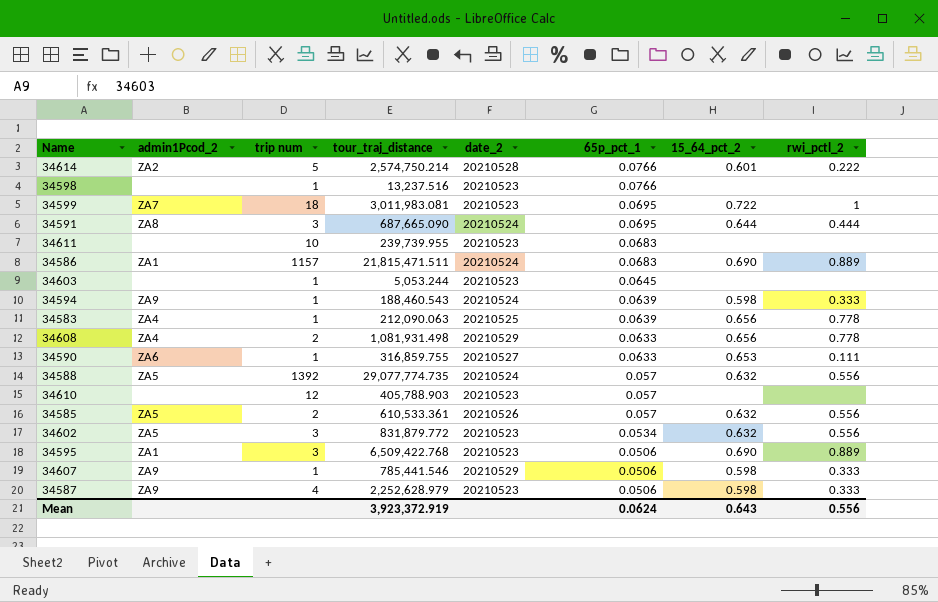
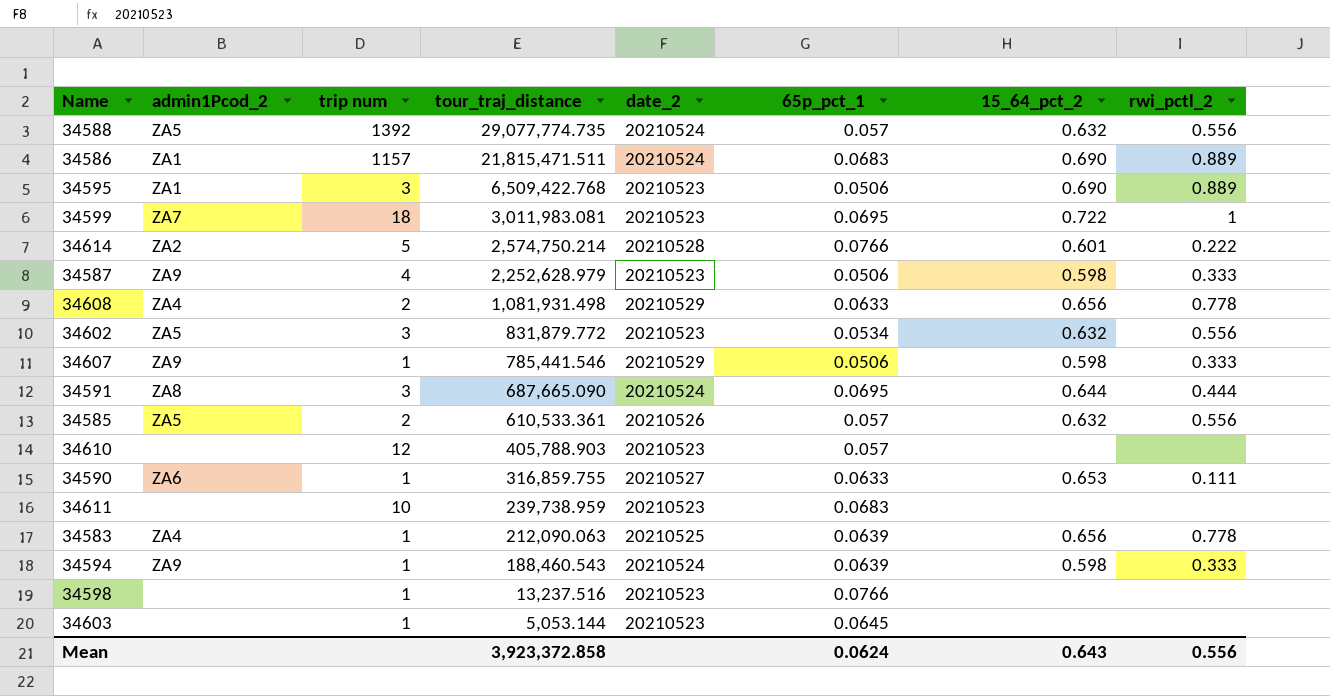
row order: 65p_pct_1 descending -> tour_traj_distance descending
34611 | tour_traj_distance: 239,739.955 -> 239,738.959
34603 | tour_traj_distance: 5,053.244 -> 5,053.144
Mean | tour_traj_distance: 3,923,372.919 -> 3,923,372.858

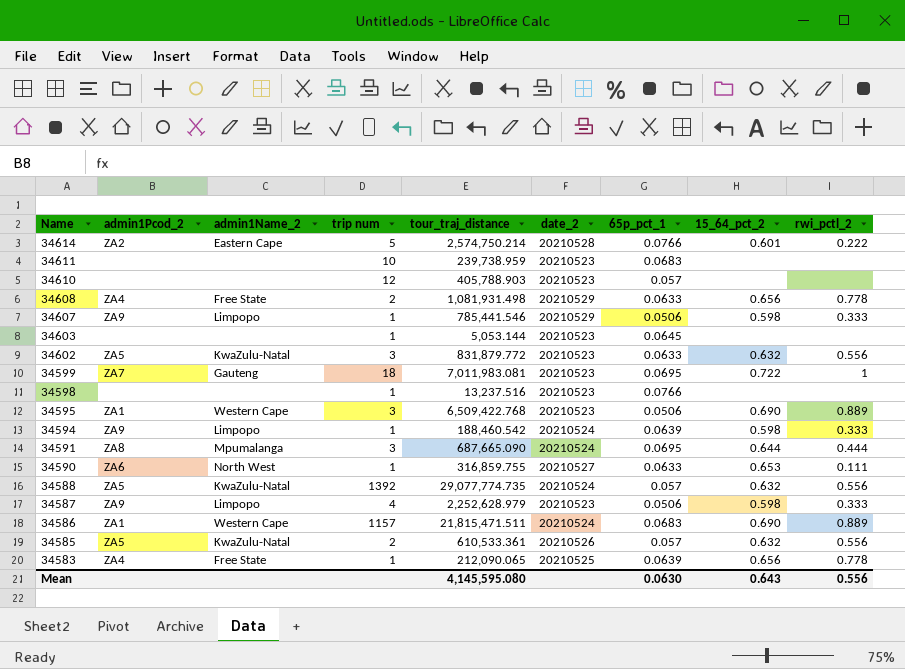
row order: tour_traj_distance descending -> Name descending
column admin1Name_2 | position: none -> 3
34602 | 65p_pct_1: 0.0534 -> 0.0633
34599 | tour_traj_distance: 3,011,983.081 -> 7,011,983.081
34594 | tour_traj_distance: 188,460.543 -> 188,460.542
34583 | tour_traj_distance: 212,090.063 -> 212,090.065
Mean | tour_traj_distance: 3,923,372.858 -> 4,145,595.080
Mean | 65p_pct_1: 0.0624 -> 0.0630

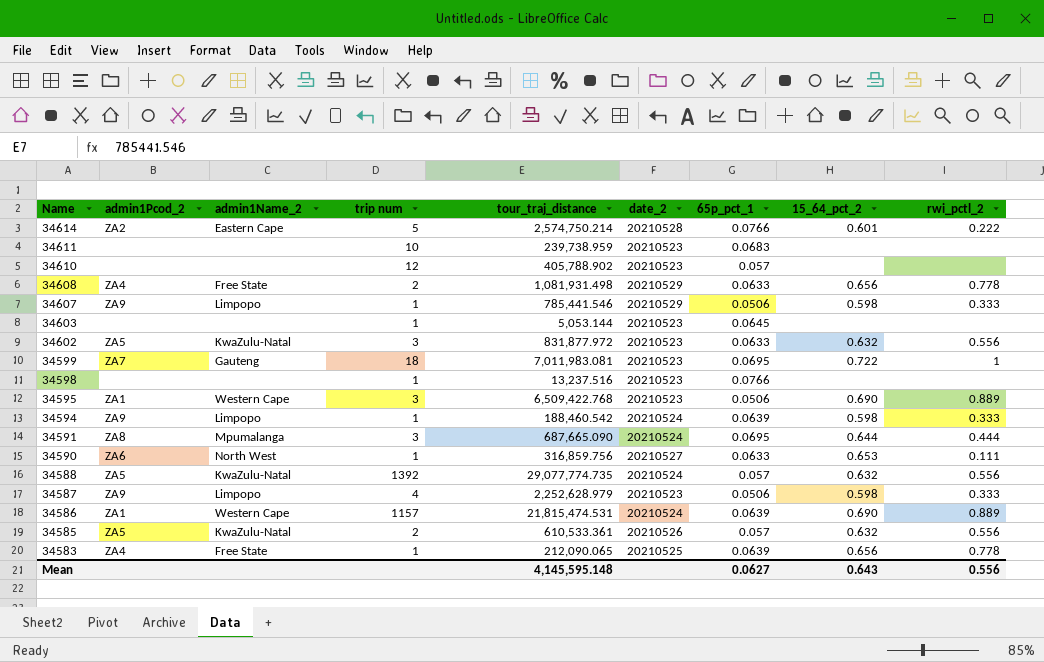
34610 | tour_traj_distance: 405,788.903 -> 405,788.902
34602 | tour_traj_distance: 831,879.772 -> 831,877.972
34590 | tour_traj_distance: 316,859.755 -> 316,859.756
34586 | tour_traj_distance: 21,815,471.511 -> 21,815,474.531
34586 | 65p_pct_1: 0.0683 -> 0.0639
Mean | tour_traj_distance: 4,145,595.080 -> 4,145,595.148
Mean | 65p_pct_1: 0.0630 -> 0.0627

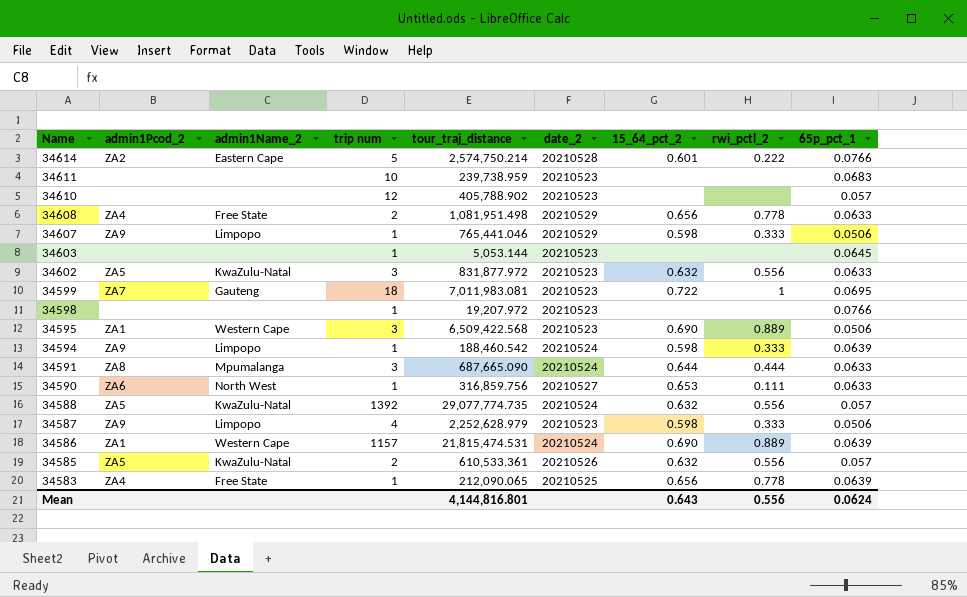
column 65p_pct_1 | position: 7 -> 9
34608 | tour_traj_distance: 1,081,931.498 -> 1,081,951.498
34607 | tour_traj_distance: 785,441.546 -> 765,441.046
34598 | tour_traj_distance: 13,237.516 -> 19,207.972
34595 | tour_traj_distance: 6,509,422.768 -> 6,509,422.568
34591 | 65p_pct_1: 0.0695 -> 0.0633
Mean | tour_traj_distance: 4,145,595.148 -> 4,144,816.801
Mean | 65p_pct_1: 0.0627 -> 0.0624

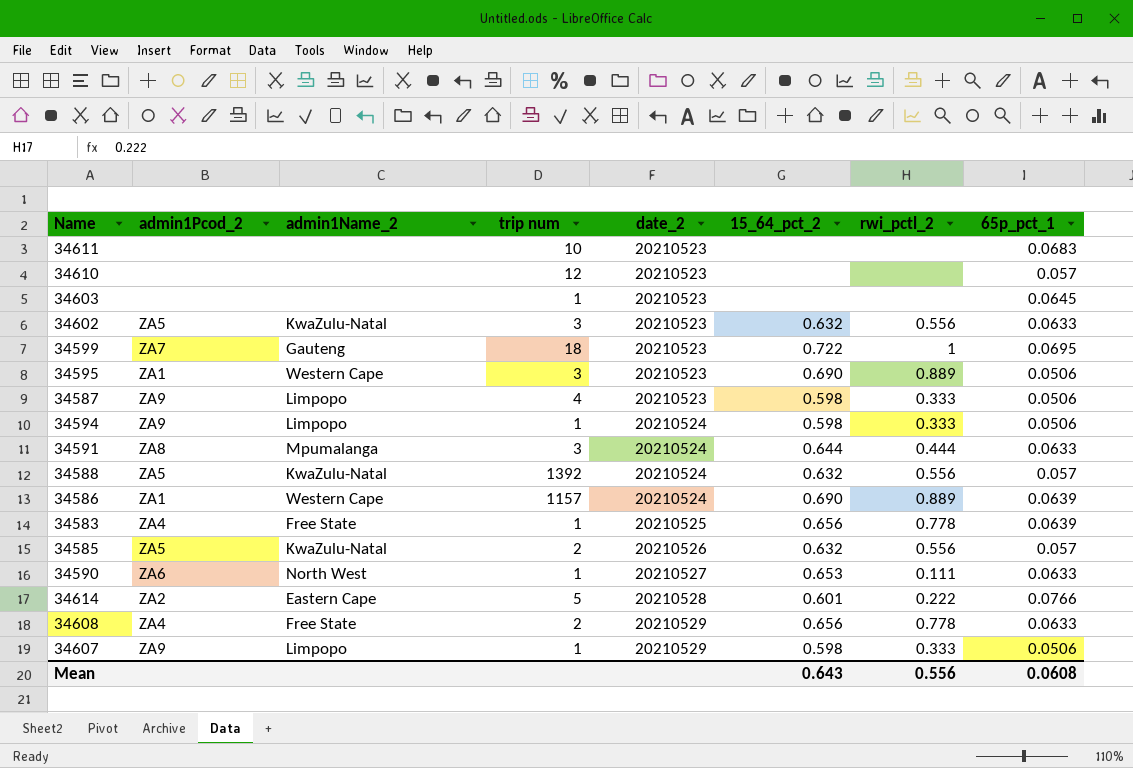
row order: Name descending -> date_2 ascending
column tour_traj_distance | position: 5 -> none
row 34598: none | none | 1 | 19,207.972 | 20210523 | none | none | 0.0766 -> none
34594 | 65p_pct_1: 0.0639 -> 0.0506
Mean | 65p_pct_1: 0.0624 -> 0.0608

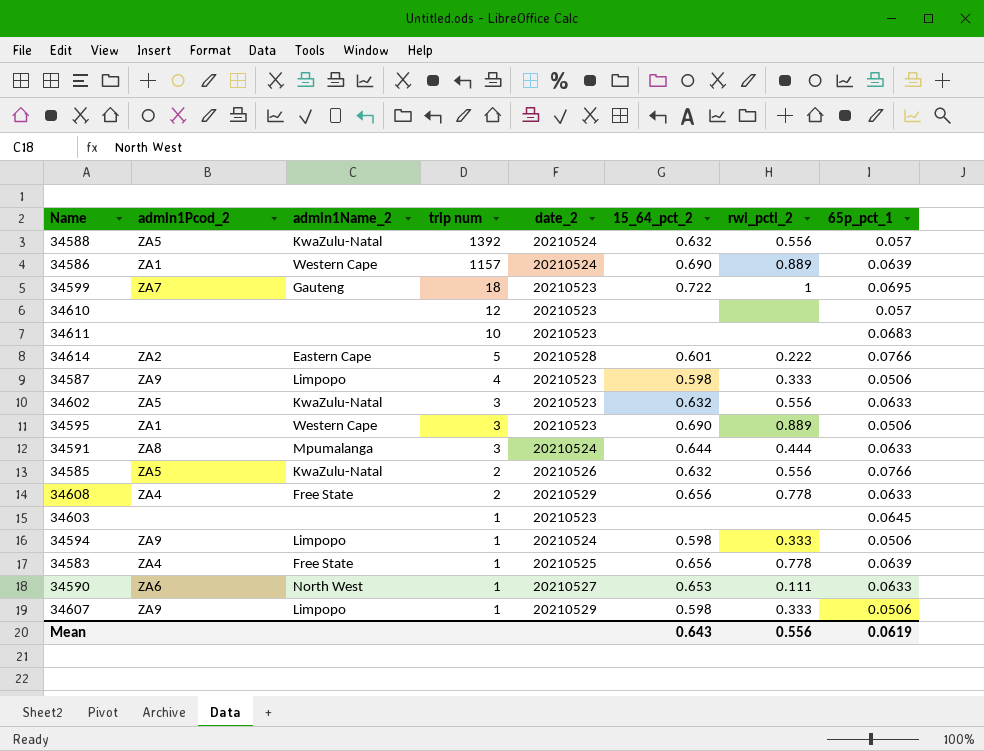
row order: date_2 ascending -> trip num descending
34585 | 65p_pct_1: 0.057 -> 0.0766
Mean | 65p_pct_1: 0.0608 -> 0.0619

